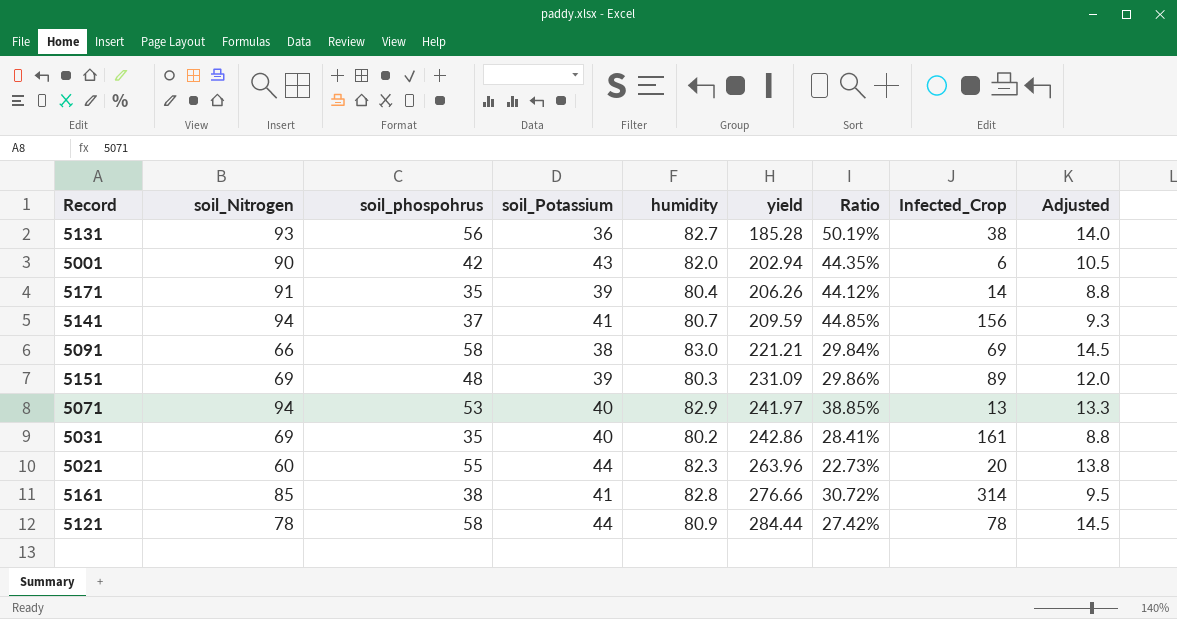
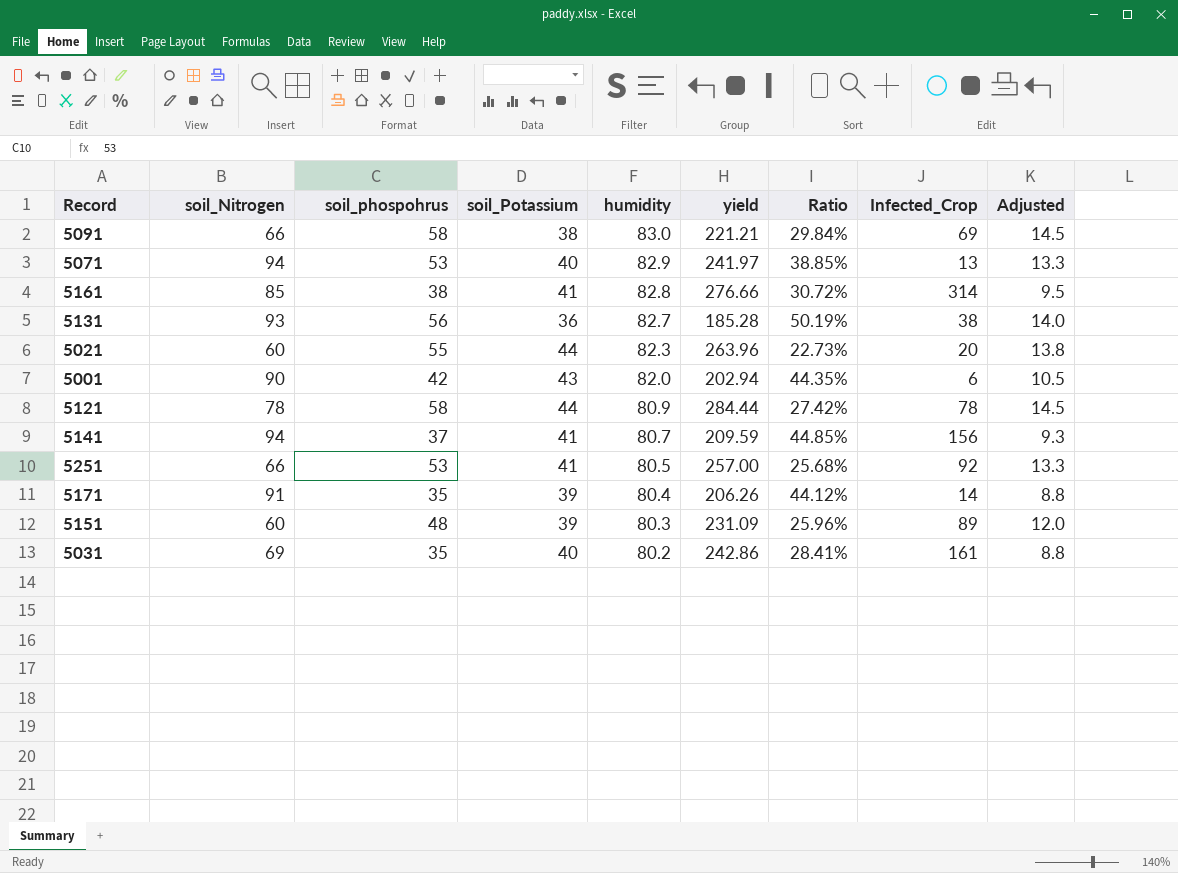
row order: yield ascending -> humidity descending
row 5251: none -> 66 | 53 | 41 | 80.5 | 257.00 | 25.68% | 92 | 13.3
5151 | soil_Nitrogen: 69 -> 60
5151 | Ratio: 29.86% -> 25.96%

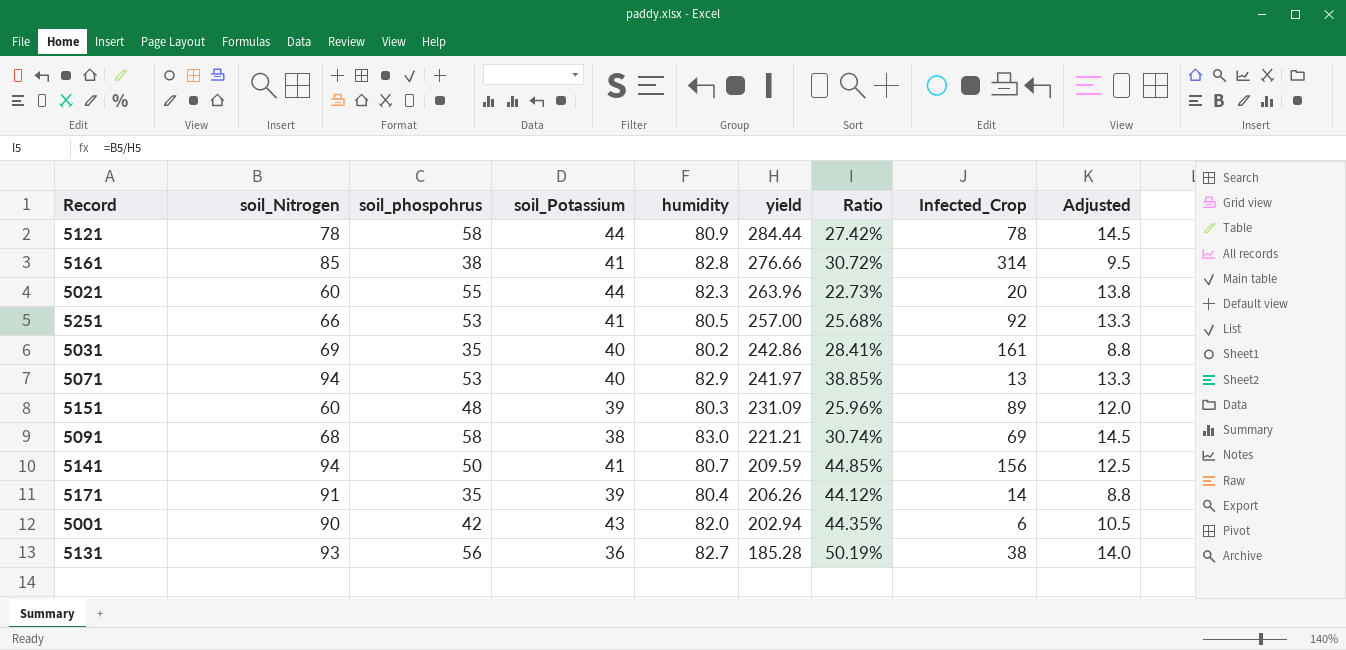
row order: humidity descending -> yield descending
5091 | soil_Nitrogen: 66 -> 68
5091 | Ratio: 29.84% -> 30.74%
5141 | soil_phospohrus: 37 -> 50
5141 | Adjusted: 9.3 -> 12.5

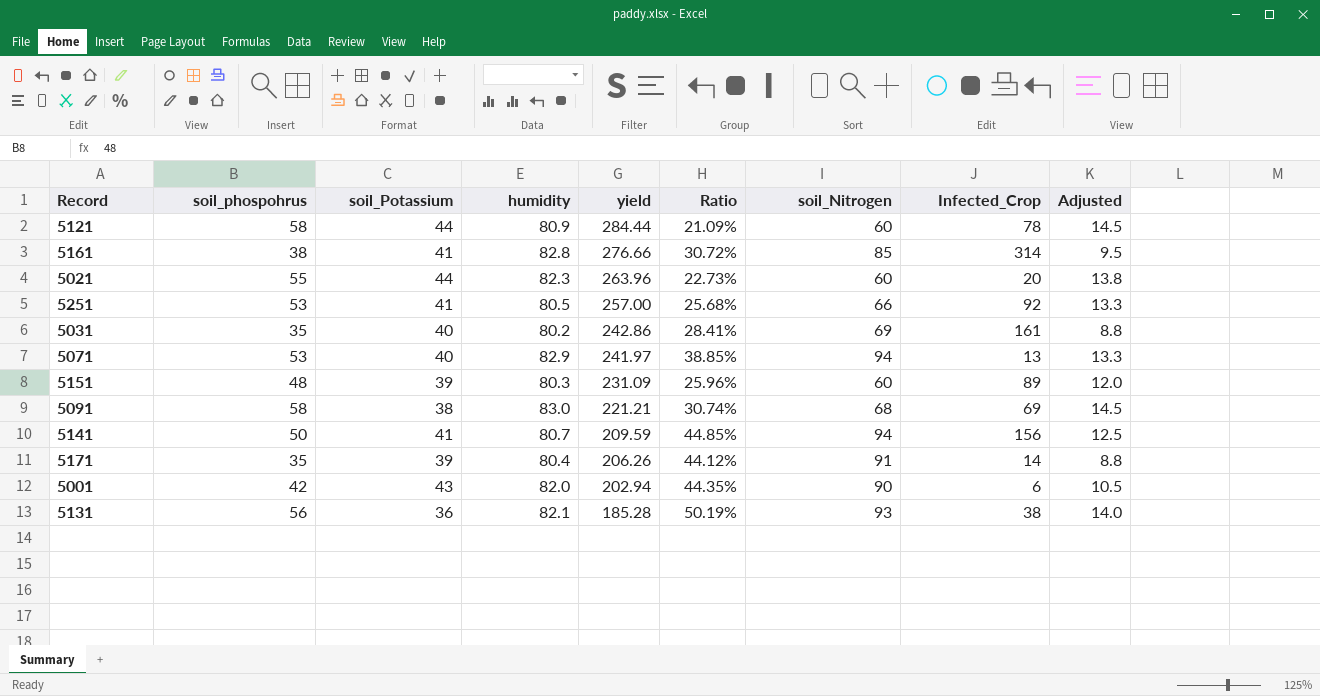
column soil_Nitrogen | position: 2 -> 7
5121 | Ratio: 27.42% -> 21.09%
5121 | soil_Nitrogen: 78 -> 60
5131 | humidity: 82.7 -> 82.1

